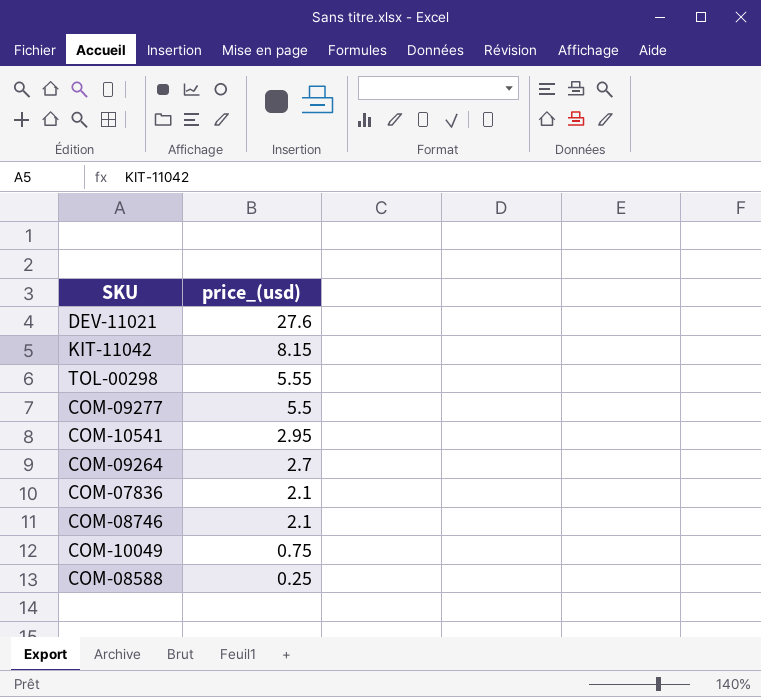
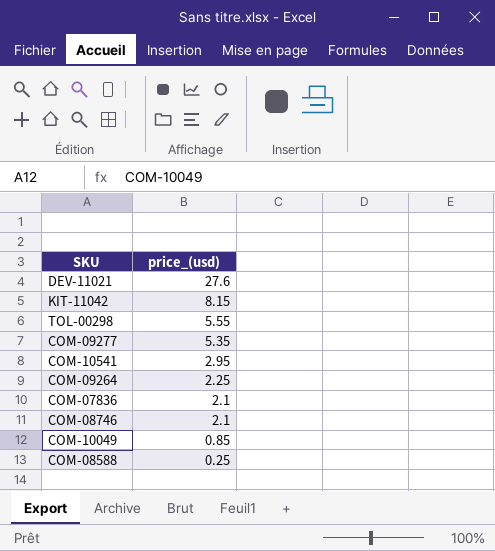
COM-09277 | price_(usd): 5.5 -> 5.35
COM-09264 | price_(usd): 2.7 -> 2.25
COM-10049 | price_(usd): 0.75 -> 0.85

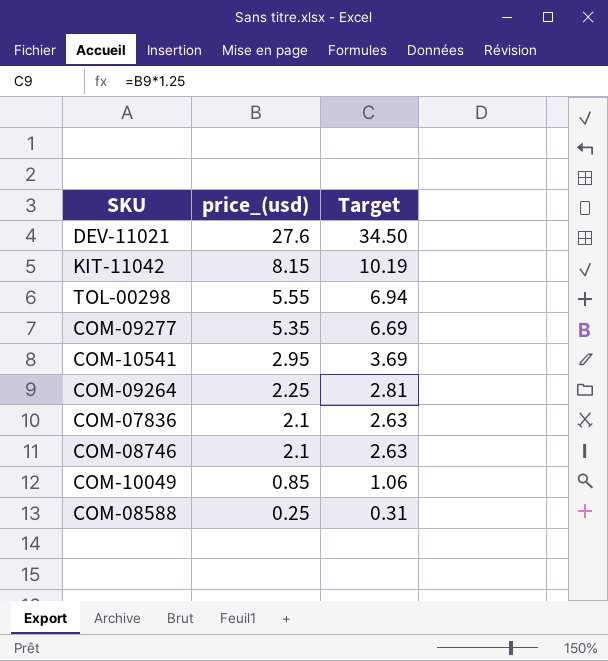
column Target | formula: none -> [price_(usd)] * 1.25

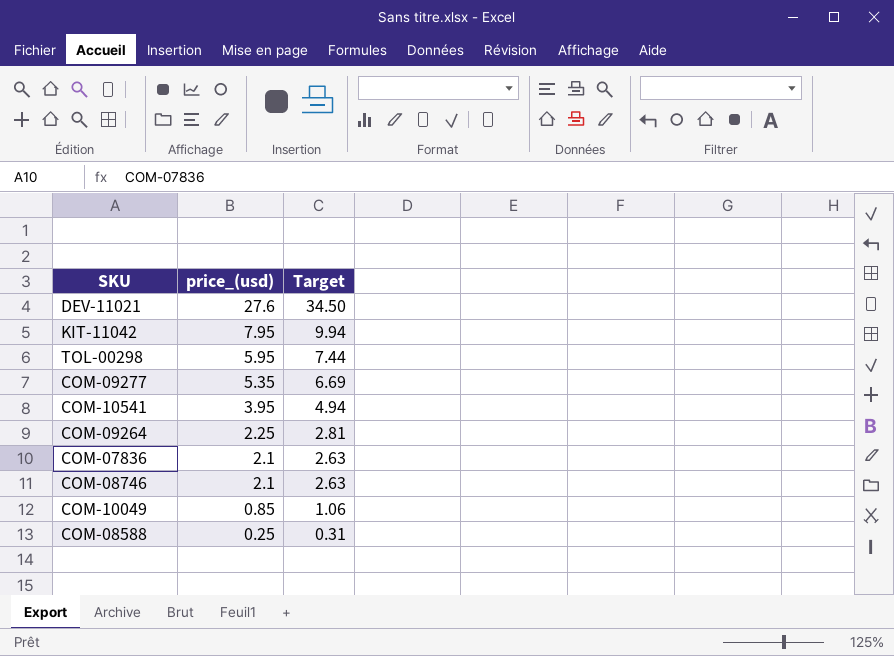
KIT-11042 | price_(usd): 8.15 -> 7.95
KIT-11042 | Target: 10.19 -> 9.94
TOL-00298 | price_(usd): 5.55 -> 5.95
TOL-00298 | Target: 6.94 -> 7.44
COM-10541 | price_(usd): 2.95 -> 3.95
COM-10541 | Target: 3.69 -> 4.94

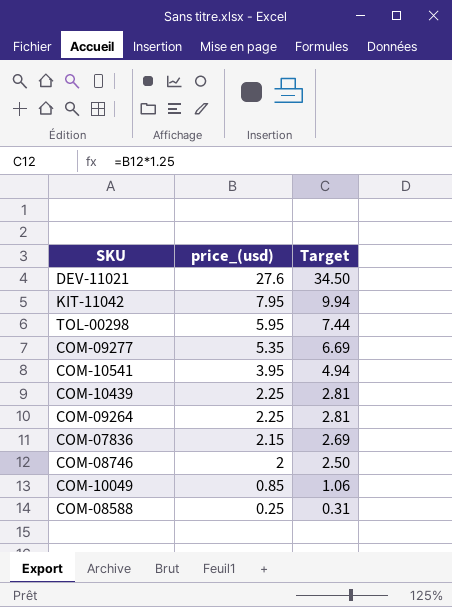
row COM-10439: none -> 2.25 | 2.81
COM-07836 | price_(usd): 2.1 -> 2.15
COM-07836 | Target: 2.63 -> 2.69
COM-08746 | price_(usd): 2.1 -> 2
COM-08746 | Target: 2.63 -> 2.50

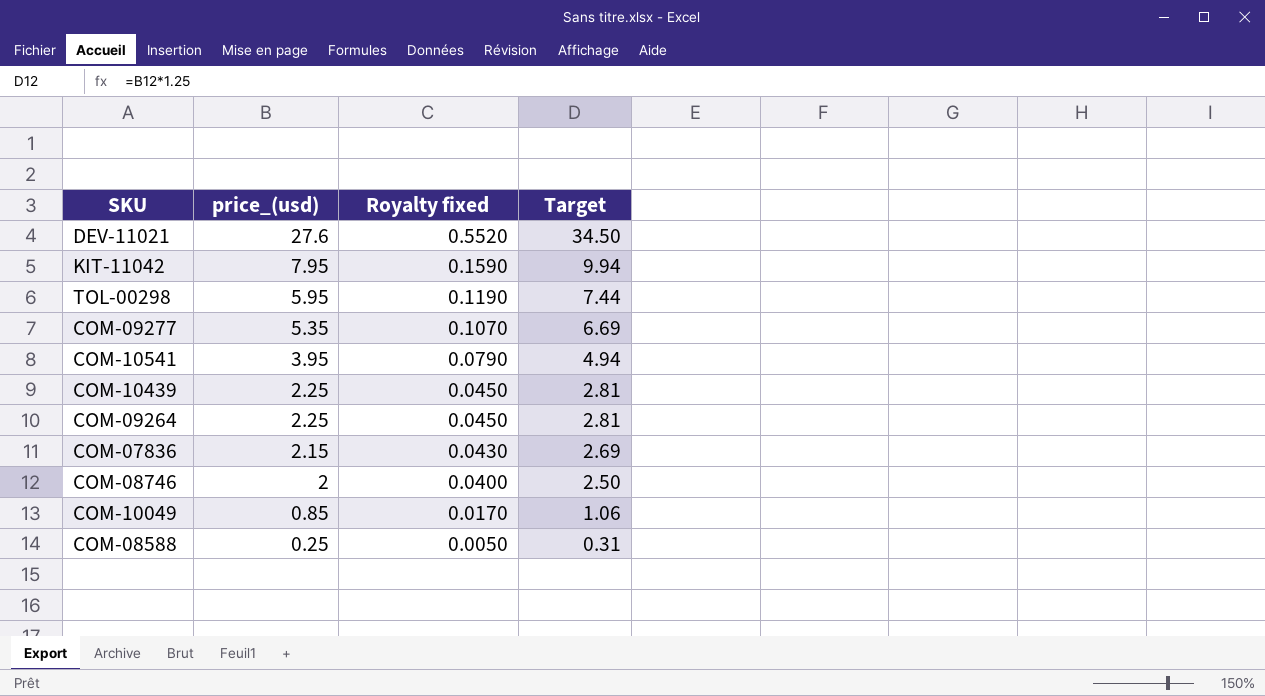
column Royalty fixed | formula: none -> [price_(usd)] * 0.02

